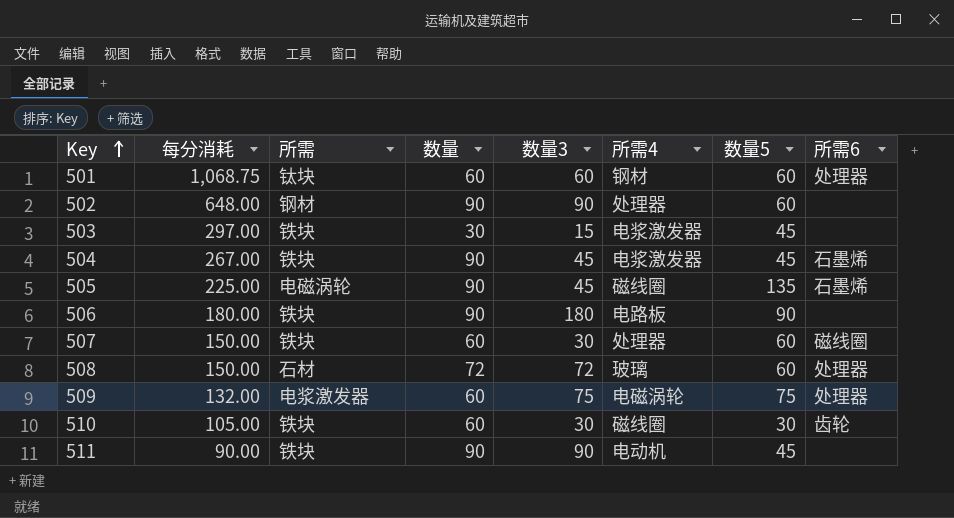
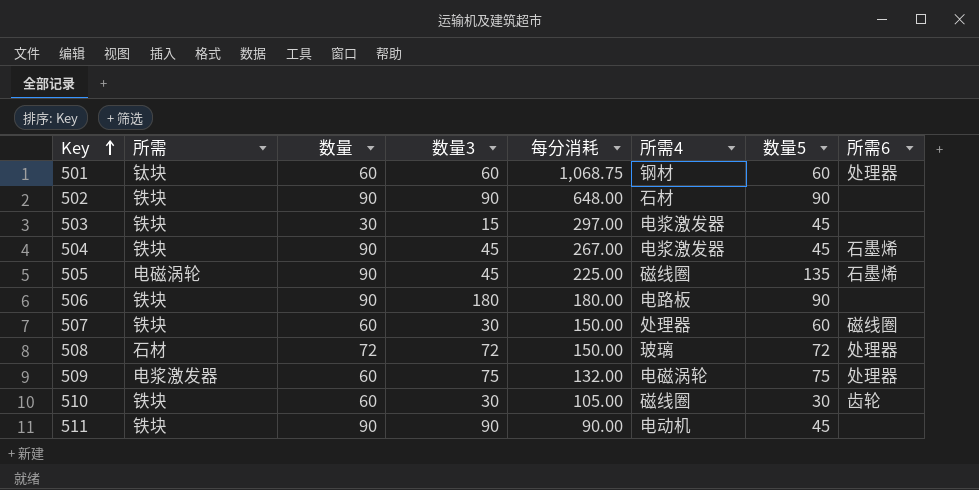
column 每分消耗 | position: 2 -> 5
502 | 所需: 钢材 -> 铁块
502 | 所需4: 处理器 -> 石材
502 | 数量5: 60 -> 90
508 | 数量5: 60 -> 72

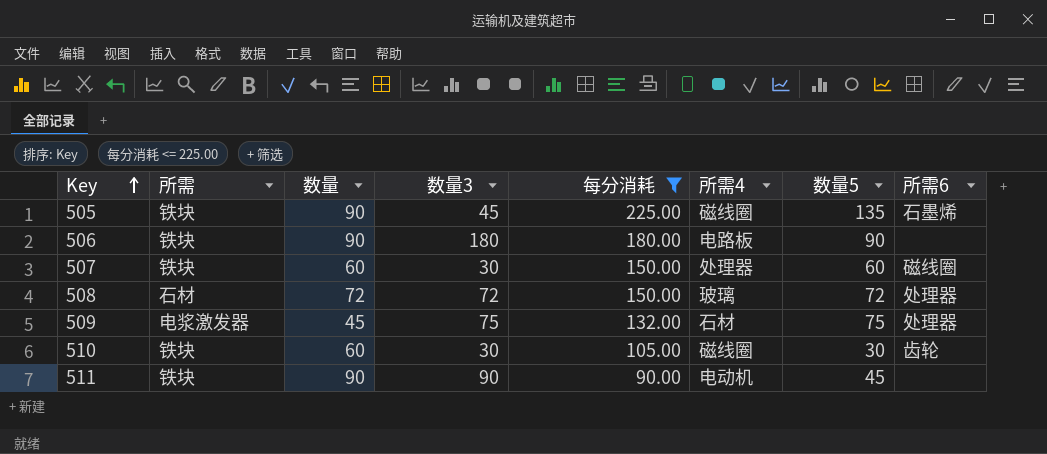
filter: none -> 每分消耗 <= 225.00
505 | 所需: 电磁涡轮 -> 铁块
509 | 数量: 60 -> 45
509 | 所需4: 电磁涡轮 -> 石材

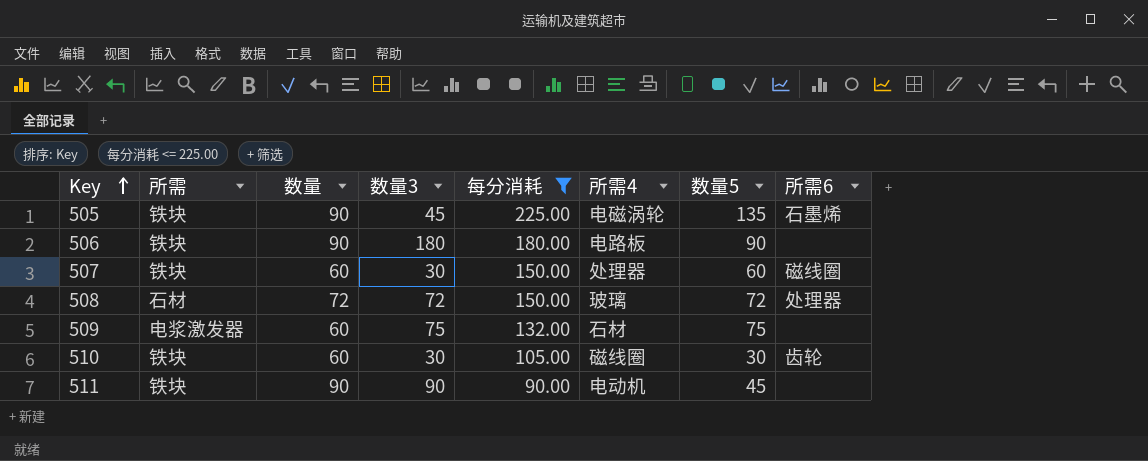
505 | 所需4: 磁线圈 -> 电磁涡轮
509 | 数量: 45 -> 60
509 | 所需6: 处理器 -> none

